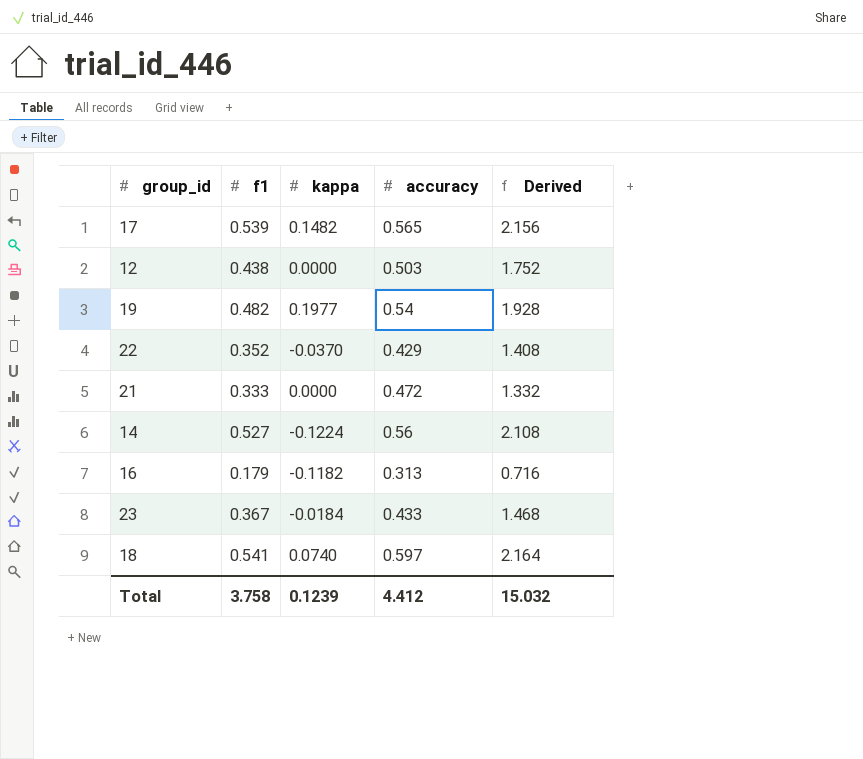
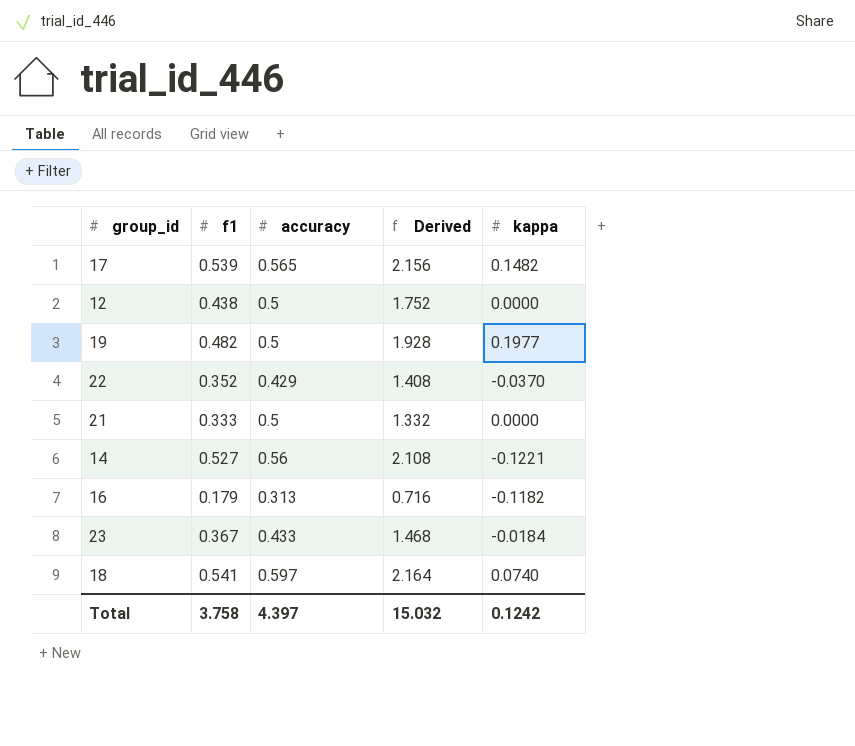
column kappa | position: 3 -> 5
12 | accuracy: 0.503 -> 0.5
19 | accuracy: 0.54 -> 0.5
21 | accuracy: 0.472 -> 0.5
14 | kappa: -0.1224 -> -0.1221
Total | accuracy: 4.412 -> 4.397
Total | kappa: 0.1239 -> 0.1242

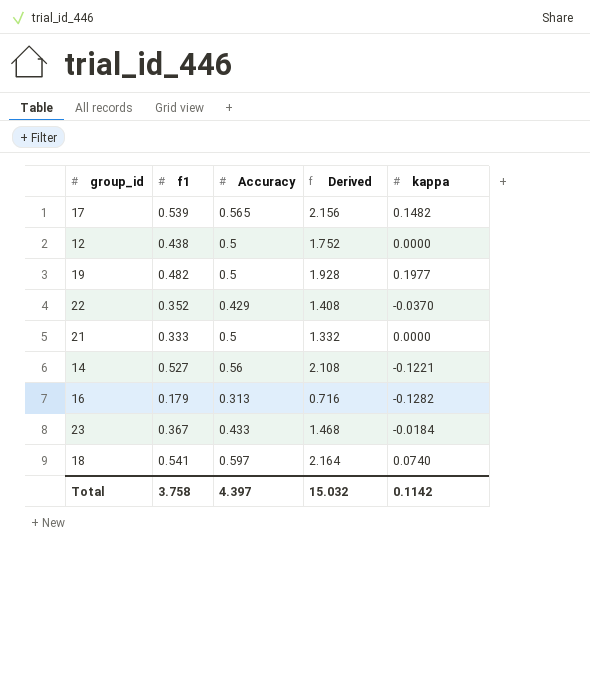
column name: accuracy -> Accuracy
16 | kappa: -0.1182 -> -0.1282
Total | kappa: 0.1242 -> 0.1142

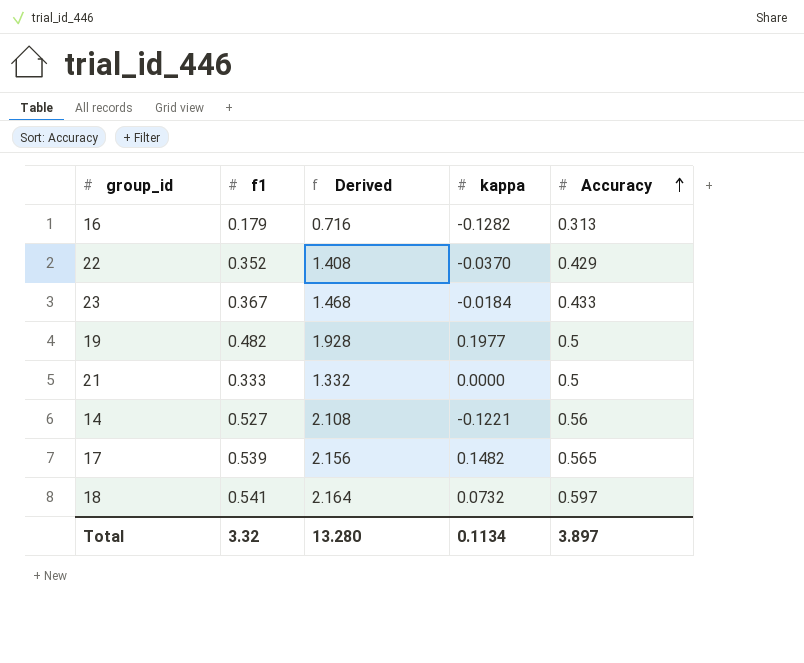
row order: none -> Accuracy ascending
column Accuracy | position: 3 -> 5
row 12: 0.438 | 0.5 | 1.752 | 0.0000 -> none
18 | kappa: 0.0740 -> 0.0732
Total | f1: 3.758 -> 3.32
Total | Derived: 15.032 -> 13.280
Total | kappa: 0.1142 -> 0.1134
Total | Accuracy: 4.397 -> 3.897

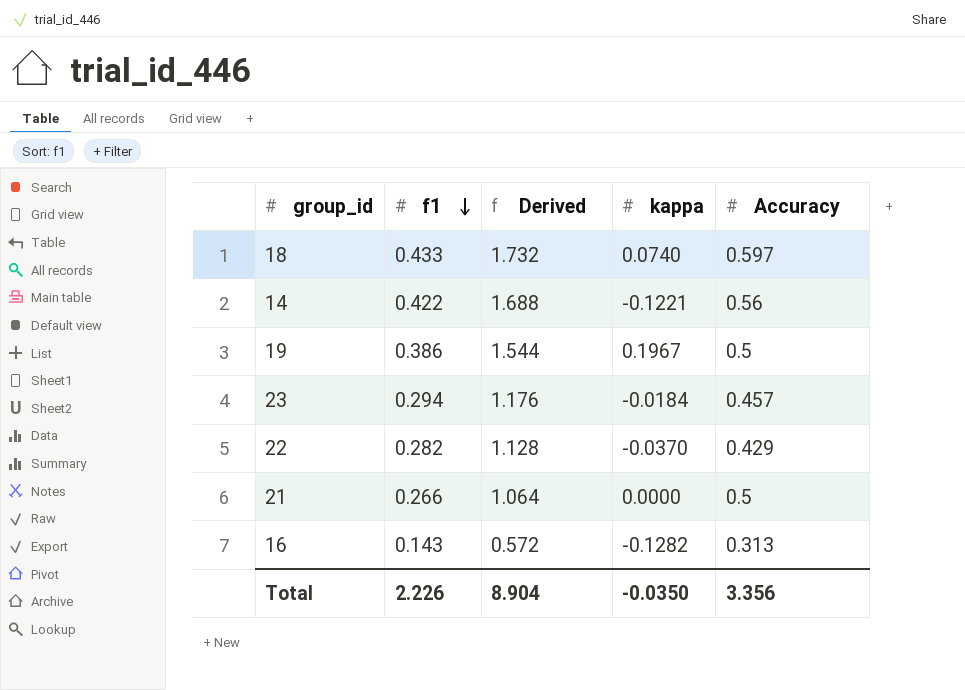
row order: Accuracy ascending -> f1 descending
row 17: 0.539 | 2.156 | 0.1482 | 0.565 -> none
18 | f1: 0.541 -> 0.433
18 | Derived: 2.164 -> 1.732
18 | kappa: 0.0732 -> 0.0740
14 | f1: 0.527 -> 0.422
14 | Derived: 2.108 -> 1.688
19 | f1: 0.482 -> 0.386
19 | Derived: 1.928 -> 1.544
19 | kappa: 0.1977 -> 0.1967
23 | f1: 0.367 -> 0.294
23 | Derived: 1.468 -> 1.176
23 | Accuracy: 0.433 -> 0.457
22 | f1: 0.352 -> 0.282
22 | Derived: 1.408 -> 1.128
21 | f1: 0.333 -> 0.266
21 | Derived: 1.332 -> 1.064
16 | f1: 0.179 -> 0.143
16 | Derived: 0.716 -> 0.572
Total | f1: 3.32 -> 2.226
Total | Derived: 13.280 -> 8.904
Total | kappa: 0.1134 -> -0.0350
Total | Accuracy: 3.897 -> 3.356

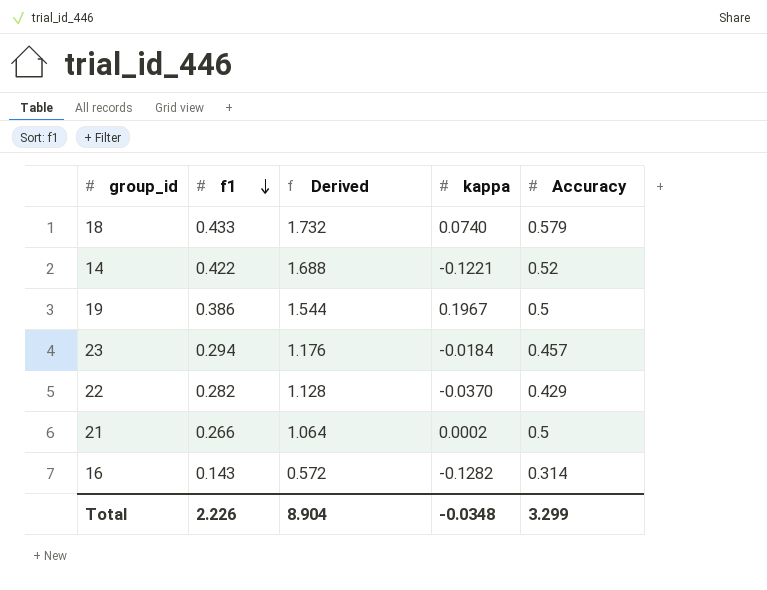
18 | Accuracy: 0.597 -> 0.579
14 | Accuracy: 0.56 -> 0.52
21 | kappa: 0.0000 -> 0.0002
16 | Accuracy: 0.313 -> 0.314
Total | kappa: -0.0350 -> -0.0348
Total | Accuracy: 3.356 -> 3.299

